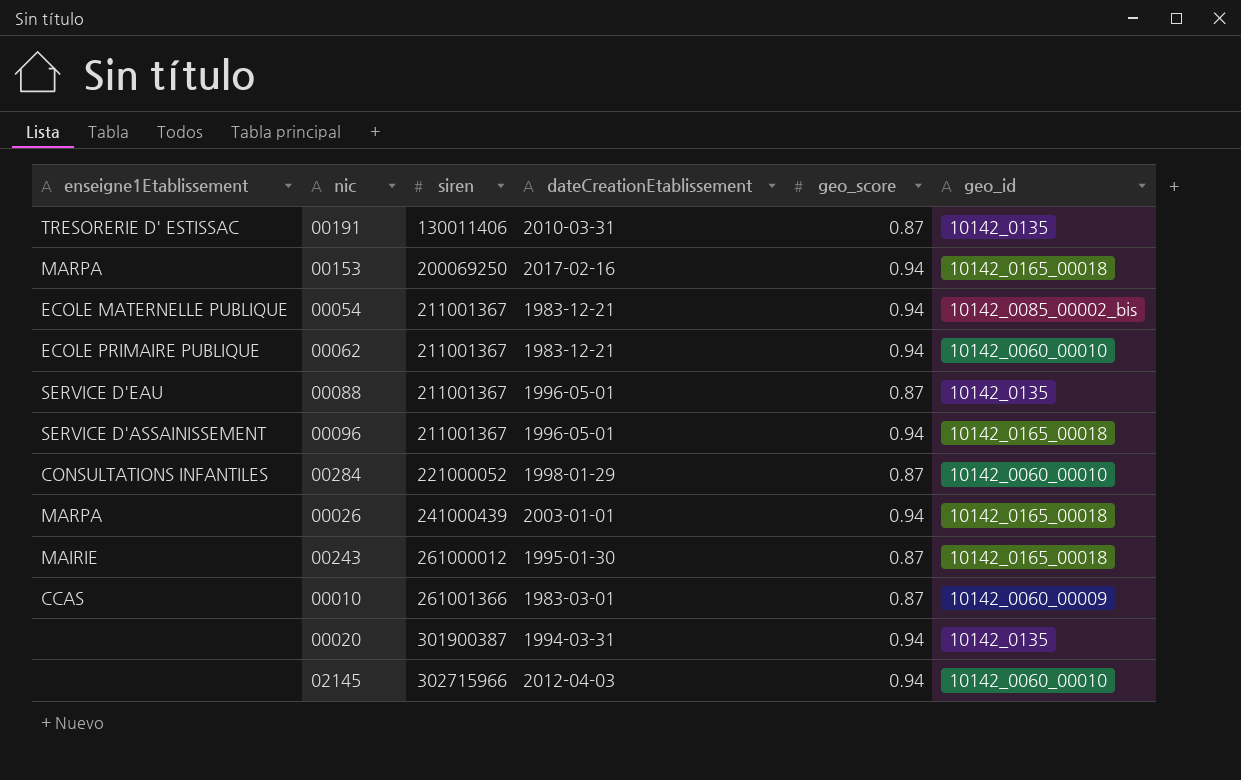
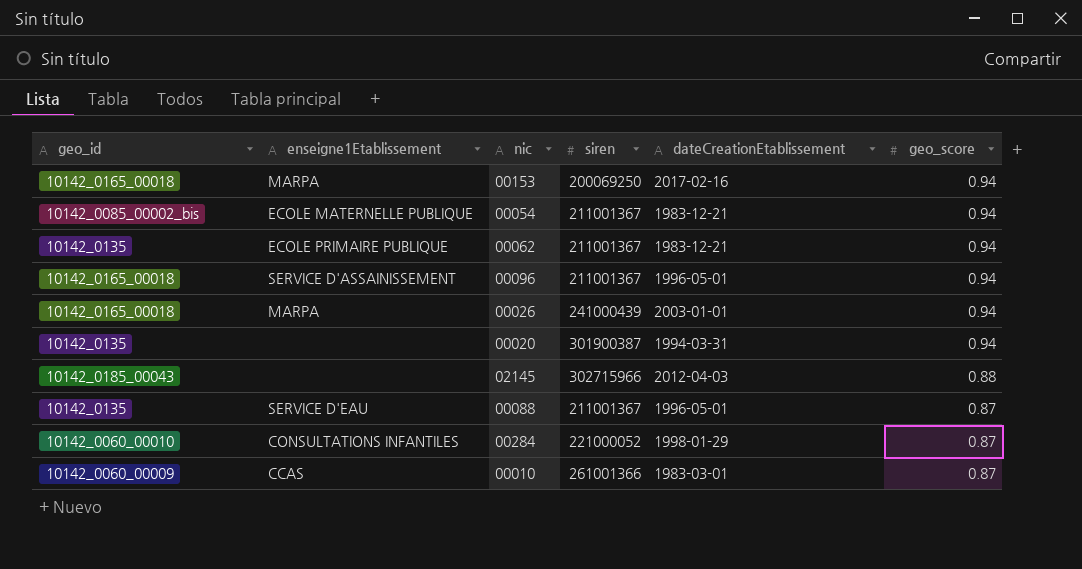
row order: siren ascending -> geo_score descending
column geo_id | position: 6 -> 1
row 00191: TRESORERIE D' ESTISSAC | 130011406 | 2010-03-31 | 0.87 | 10142_0135 -> none
row 00243: MAIRIE | 261000012 | 1995-01-30 | 0.87 | 10142_0165_00018 -> none
00062 | geo_id: 10142_0060_00010 -> 10142_0135
02145 | geo_id: 10142_0060_00010 -> 10142_0185_00043
02145 | geo_score: 0.94 -> 0.88

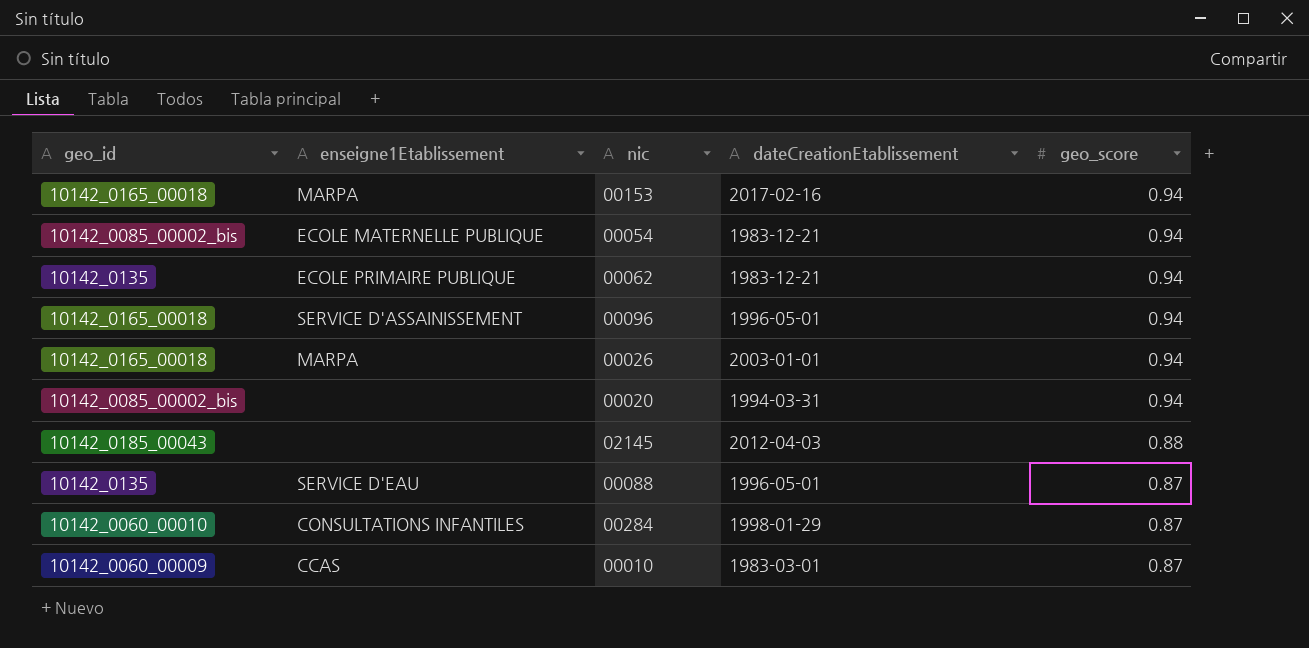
column siren | position: 4 -> none
00020 | geo_id: 10142_0135 -> 10142_0085_00002_bis

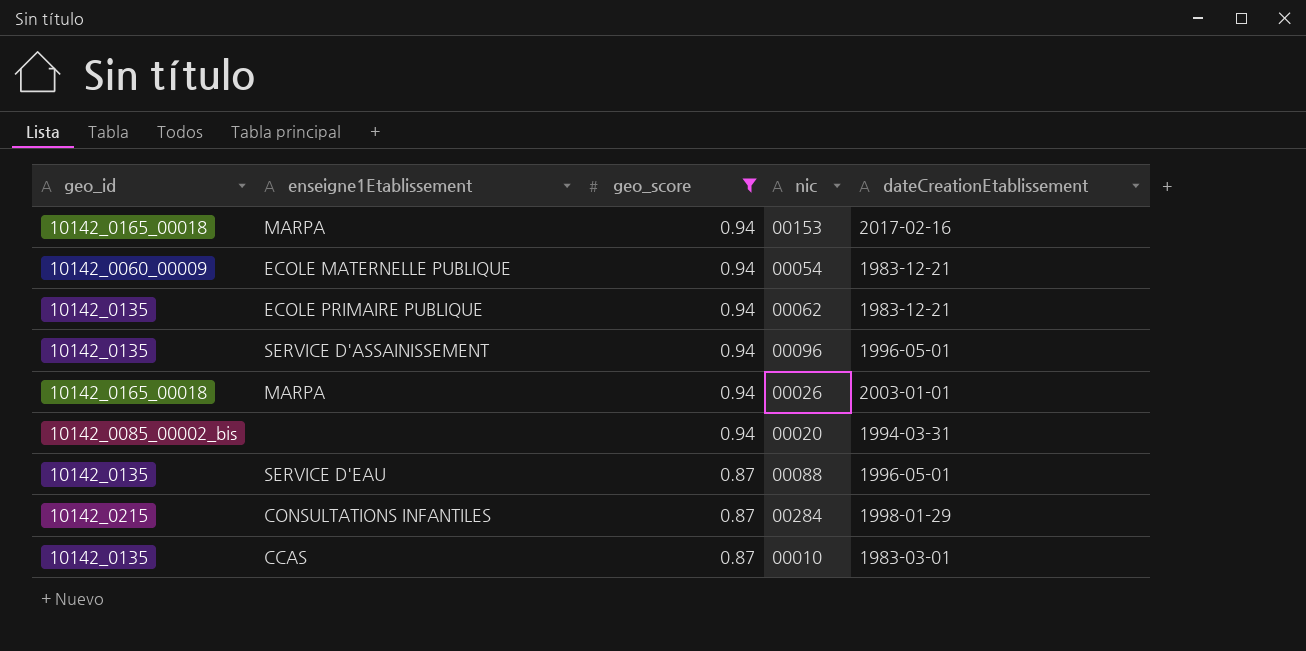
filter: none -> geo_score != 0.88
column geo_score | position: 5 -> 3
00054 | geo_id: 10142_0085_00002_bis -> 10142_0060_00009
00096 | geo_id: 10142_0165_00018 -> 10142_0135
00284 | geo_id: 10142_0060_00010 -> 10142_0215
00010 | geo_id: 10142_0060_00009 -> 10142_0135

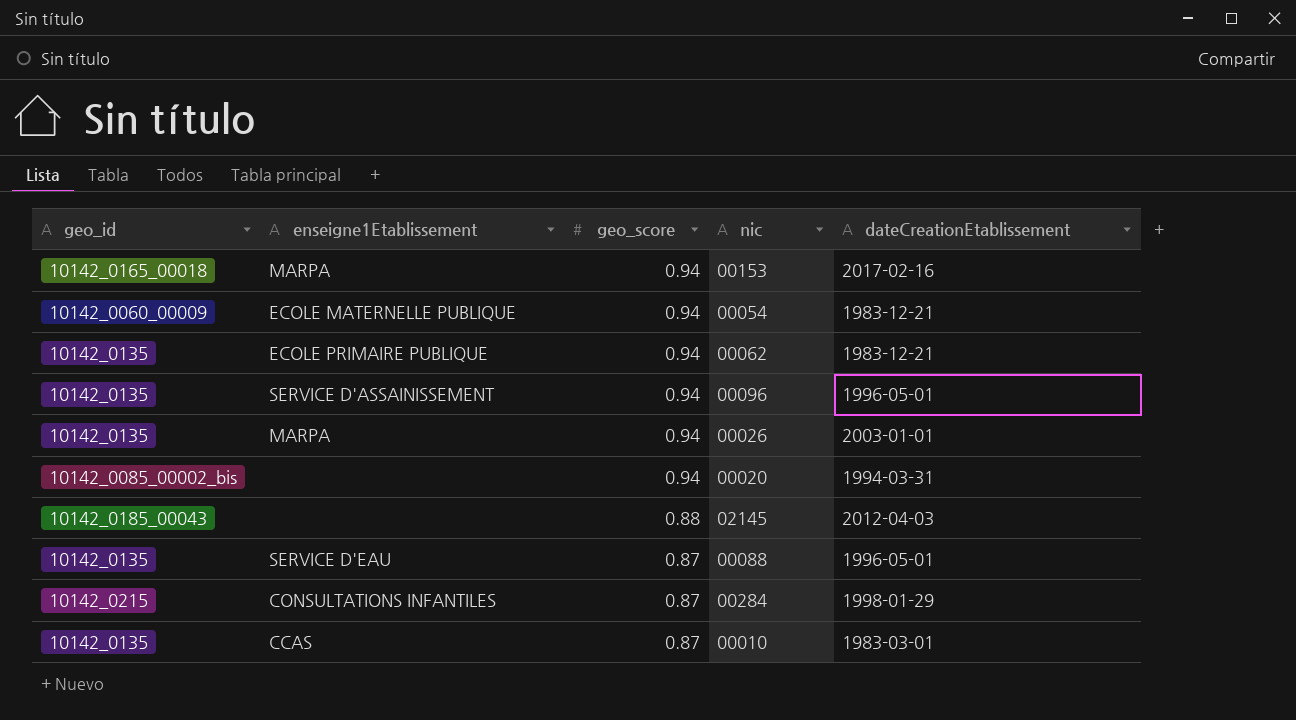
filter: geo_score != 0.88 -> none
00026 | geo_id: 10142_0165_00018 -> 10142_0135

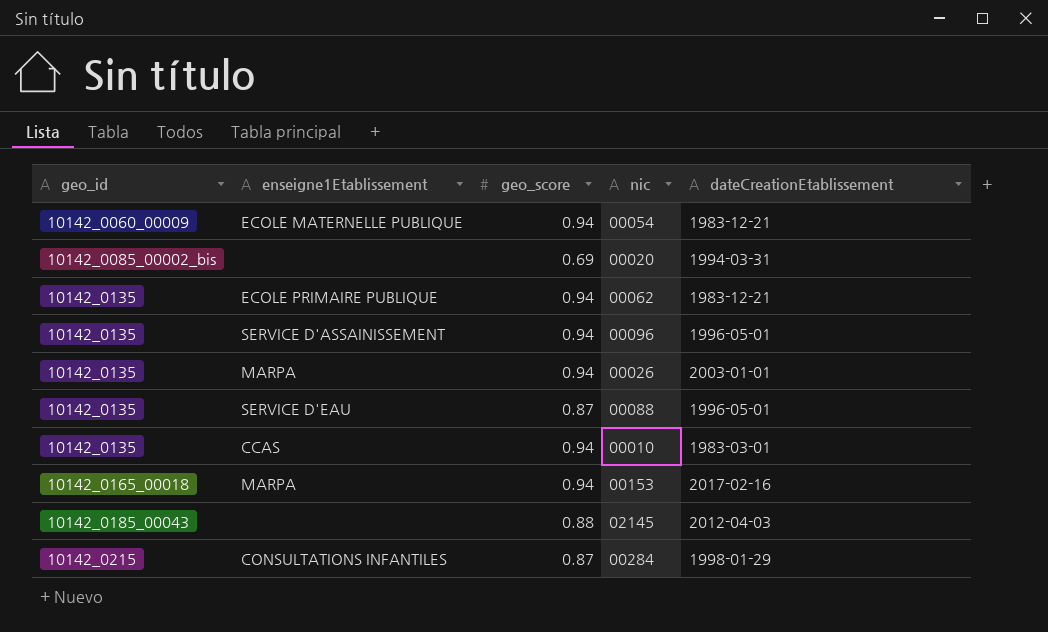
row order: geo_score descending -> geo_id ascending
00020 | geo_score: 0.94 -> 0.69
00010 | geo_score: 0.87 -> 0.94

